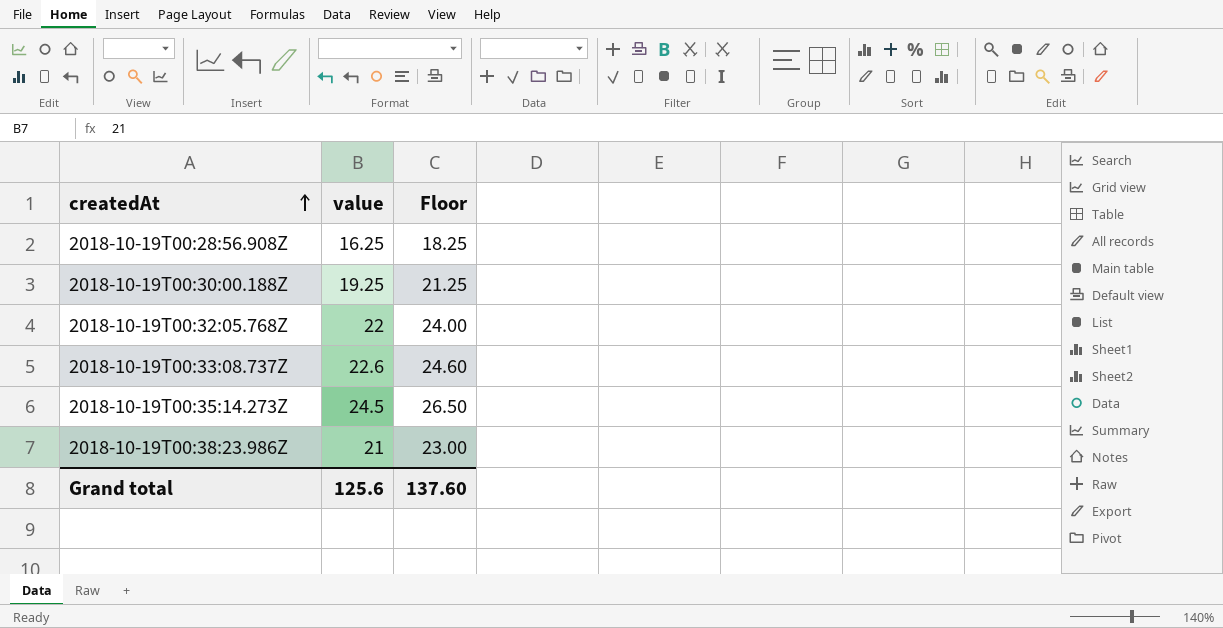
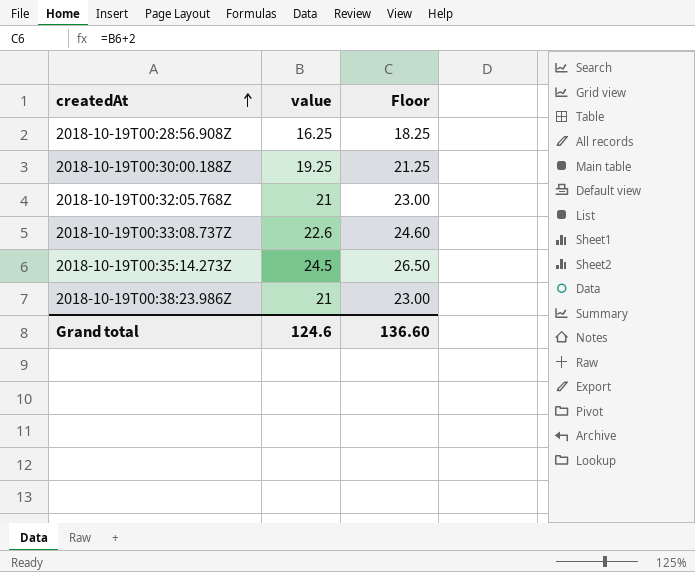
2018-10-19T00:32:05.768Z | value: 22 -> 21
2018-10-19T00:32:05.768Z | Floor: 24.00 -> 23.00
Grand total | value: 125.6 -> 124.6
Grand total | Floor: 137.60 -> 136.60

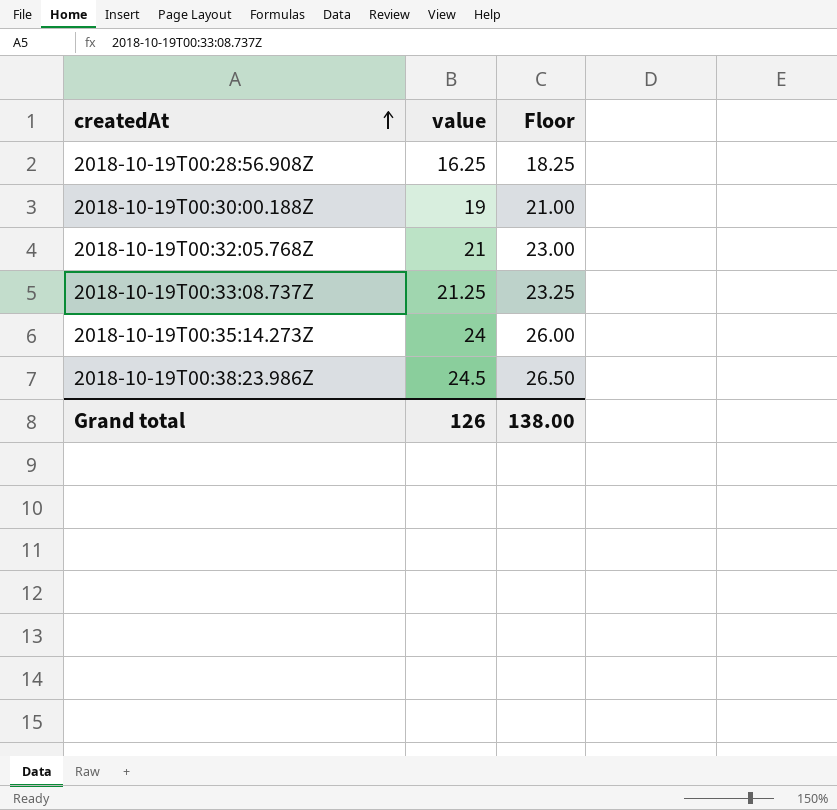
2018-10-19T00:30:00.188Z | value: 19.25 -> 19
2018-10-19T00:30:00.188Z | Floor: 21.25 -> 21.00
2018-10-19T00:33:08.737Z | value: 22.6 -> 21.25
2018-10-19T00:33:08.737Z | Floor: 24.60 -> 23.25
2018-10-19T00:35:14.273Z | value: 24.5 -> 24
2018-10-19T00:35:14.273Z | Floor: 26.50 -> 26.00
2018-10-19T00:38:23.986Z | value: 21 -> 24.5
2018-10-19T00:38:23.986Z | Floor: 23.00 -> 26.50
Grand total | value: 124.6 -> 126
Grand total | Floor: 136.60 -> 138.00

